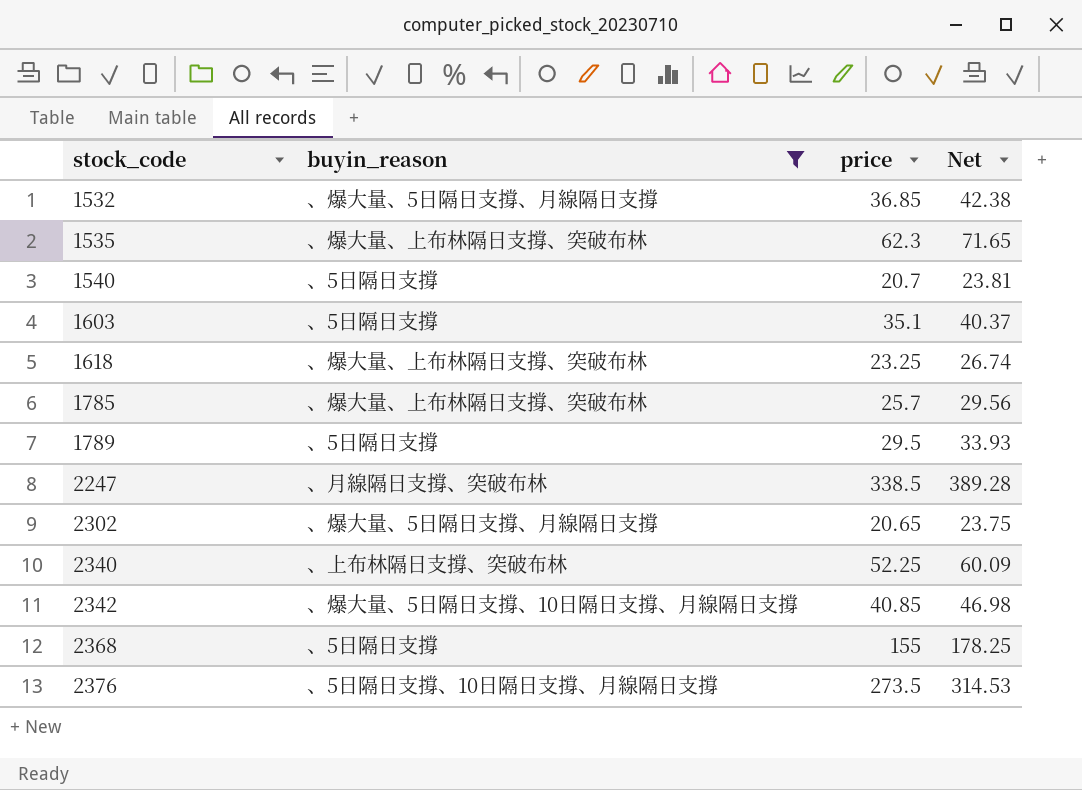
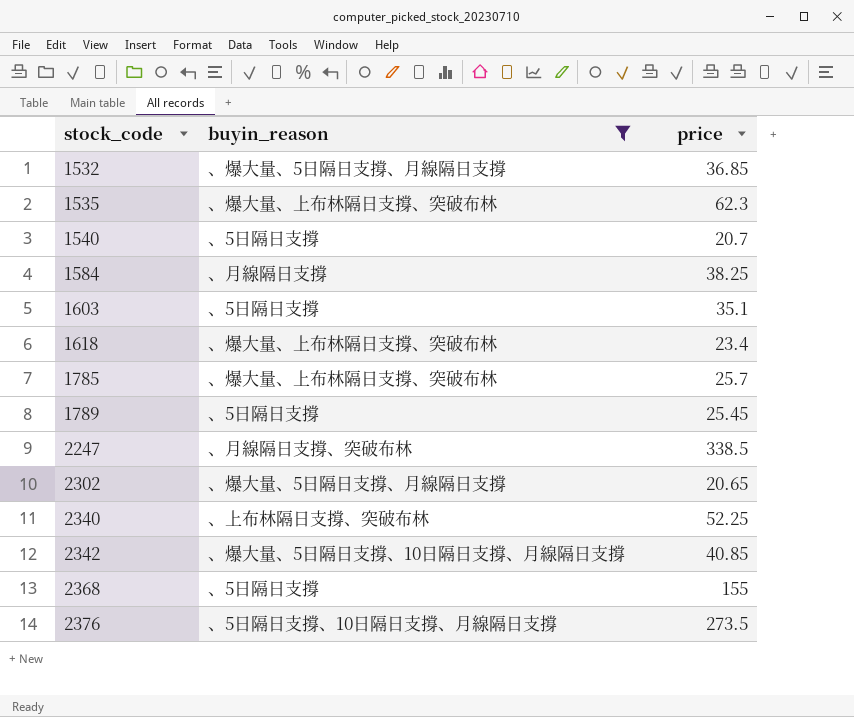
column Net | formula: [price] * 1.15 -> none
row 1584: none -> 、月線隔日支撐 | 38.25
1618 | price: 23.25 -> 23.4
1789 | price: 29.5 -> 25.45

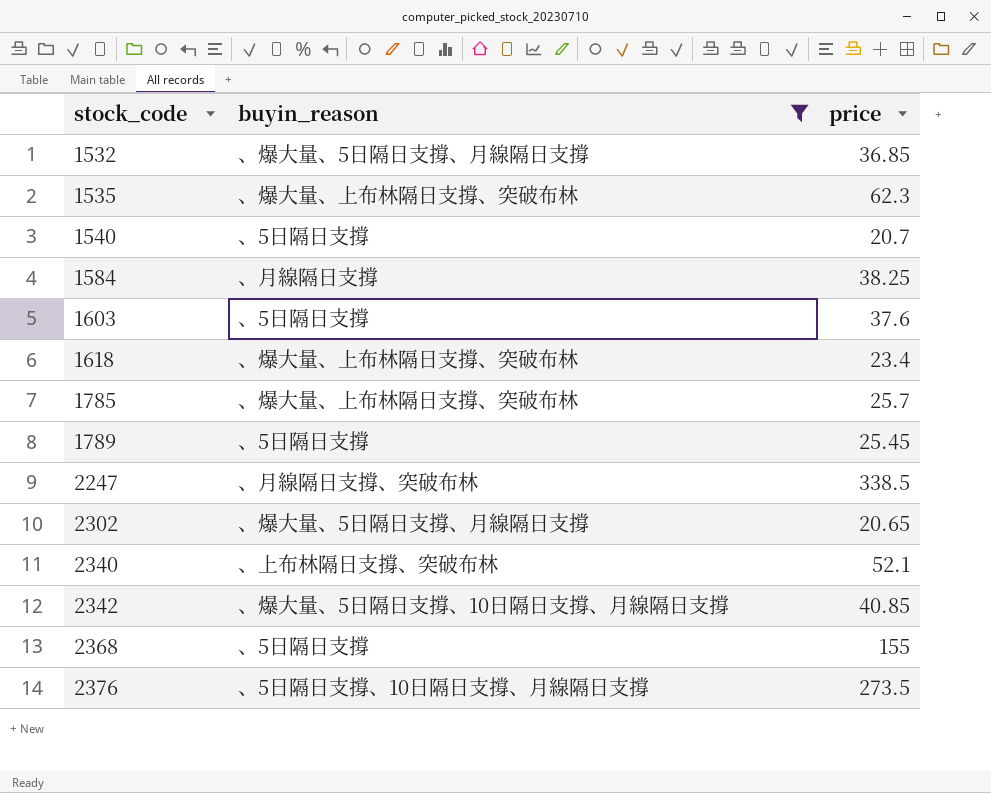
1603 | price: 35.1 -> 37.6
2340 | price: 52.25 -> 52.1

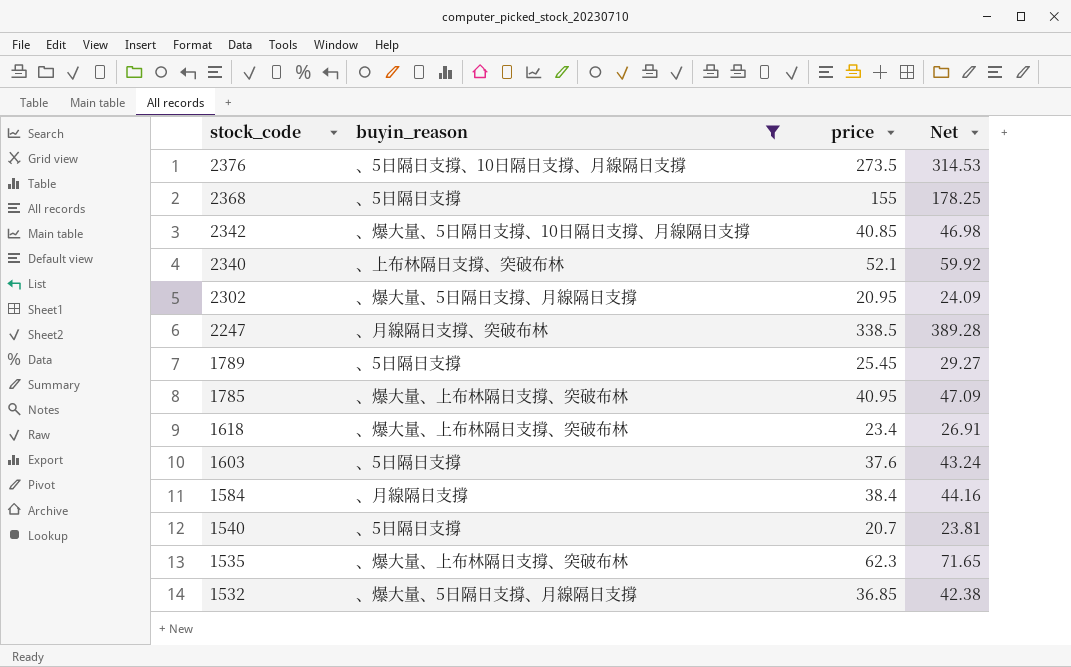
row order: stock_code ascending -> stock_code descending
column Net | formula: none -> [price] * 1.15
2302 | price: 20.65 -> 20.95
1785 | price: 25.7 -> 40.95
1584 | price: 38.25 -> 38.4

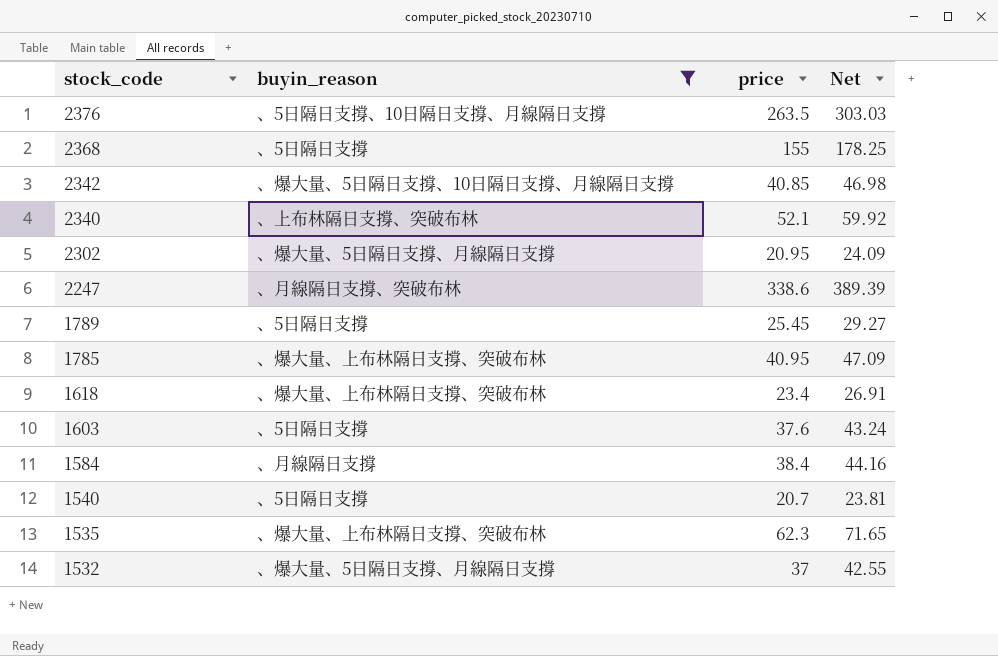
2376 | price: 273.5 -> 263.5
2376 | Net: 314.53 -> 303.03
2247 | price: 338.5 -> 338.6
2247 | Net: 389.28 -> 389.39
1532 | price: 36.85 -> 37
1532 | Net: 42.38 -> 42.55

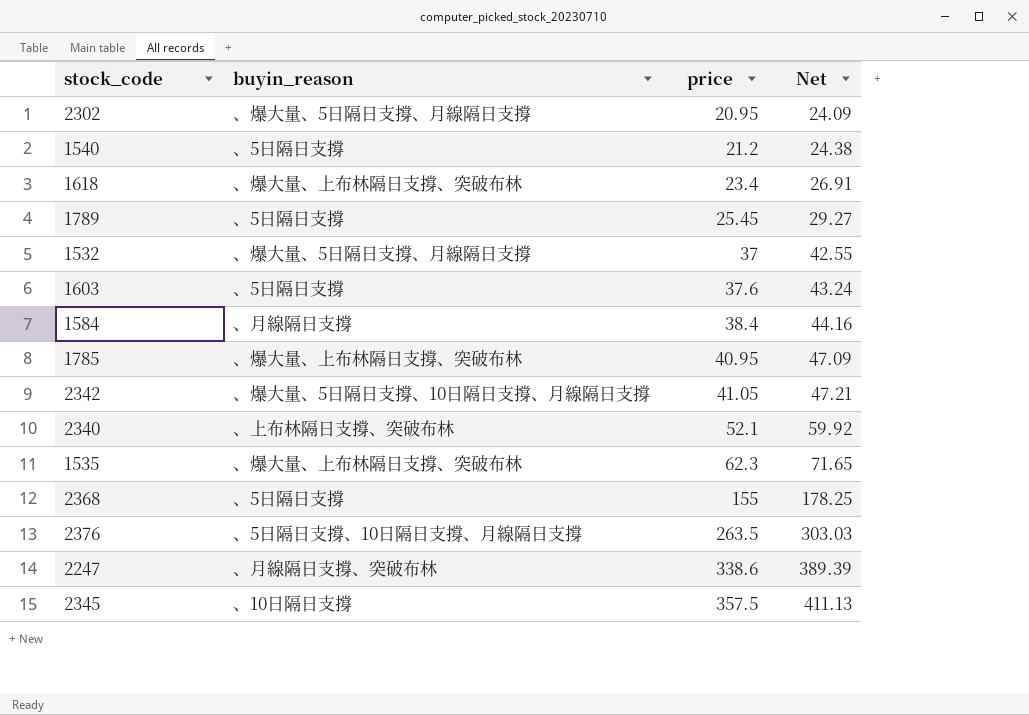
filter: buyin_reason != 、10日隔日支撐 -> none
row order: stock_code descending -> price ascending
1540 | price: 20.7 -> 21.2
1540 | Net: 23.81 -> 24.38
2342 | price: 40.85 -> 41.05
2342 | Net: 46.98 -> 47.21

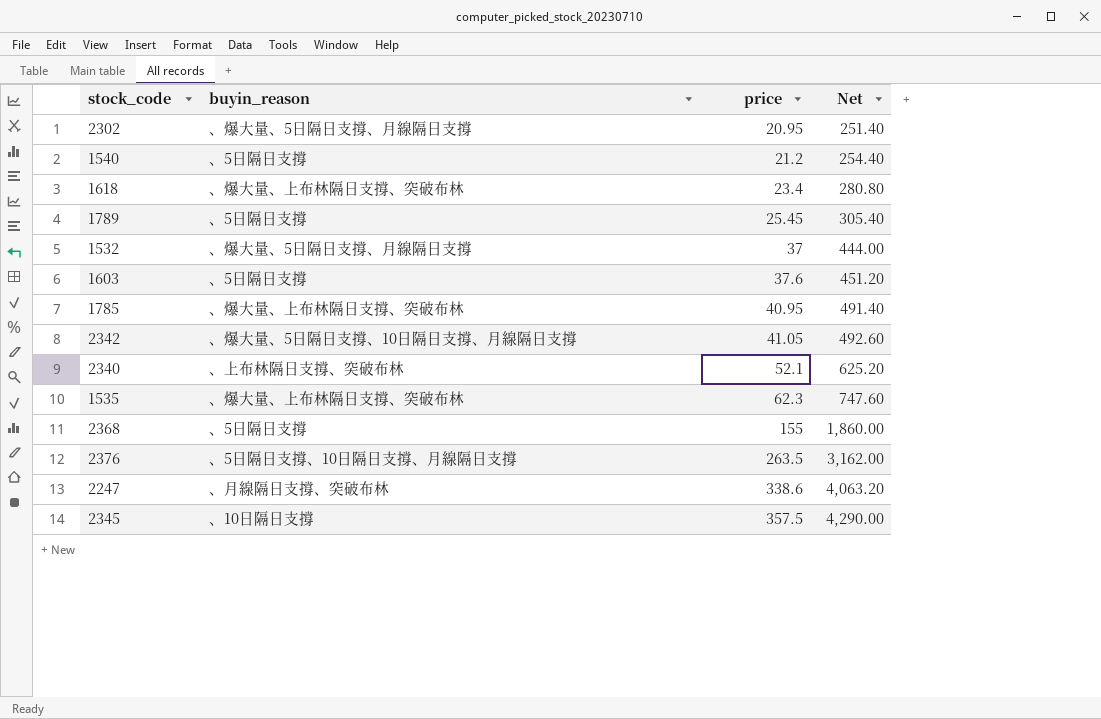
column Net | formula: [price] * 1.15 -> [price] * 12
row 1584: 、月線隔日支撐 | 38.4 | 44.16 -> none

